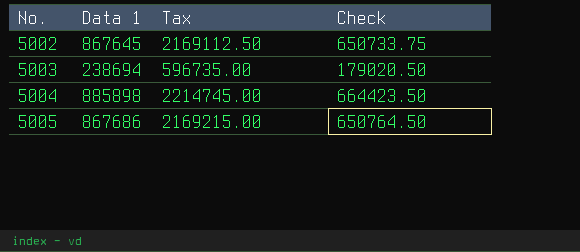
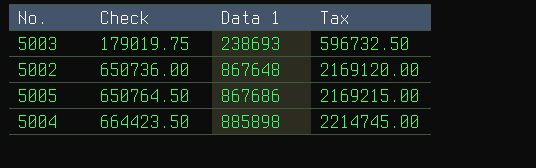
row order: No. ascending -> Check ascending
column Check | position: 4 -> 2
5003 | Check: 179020.50 -> 179019.75
5003 | Data 1: 238694 -> 238693
5003 | Tax: 596735.00 -> 596732.50
5002 | Check: 650733.75 -> 650736.00
5002 | Data 1: 867645 -> 867648
5002 | Tax: 2169112.50 -> 2169120.00

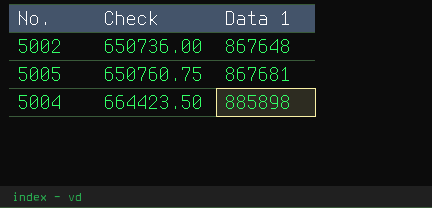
column Tax | formula: [Data 1] * 2.5 -> none
row 5003: 179019.75 | 238693 | 596732.50 -> none
5005 | Check: 650764.50 -> 650760.75
5005 | Data 1: 867686 -> 867681

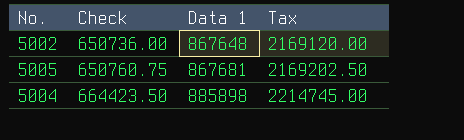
column Tax | formula: none -> [Data 1] * 2.5

